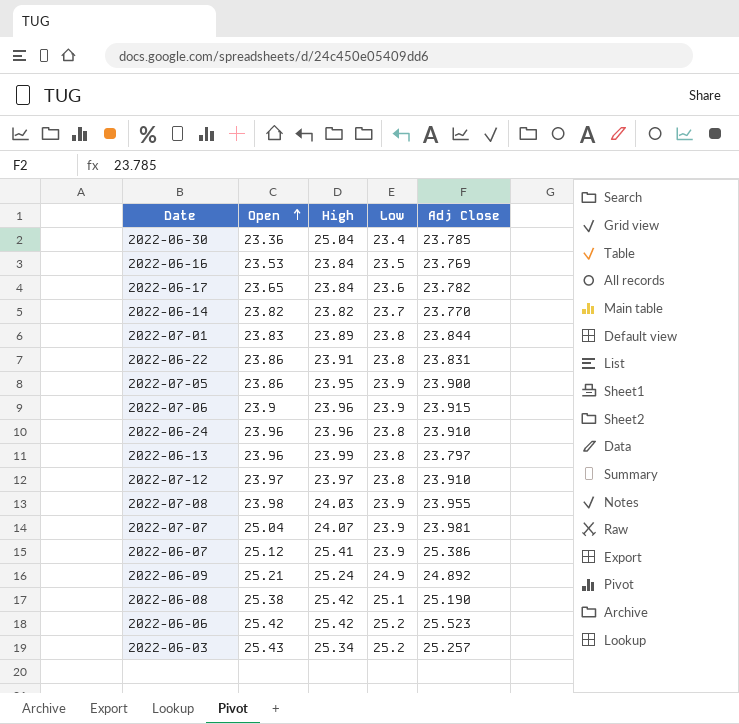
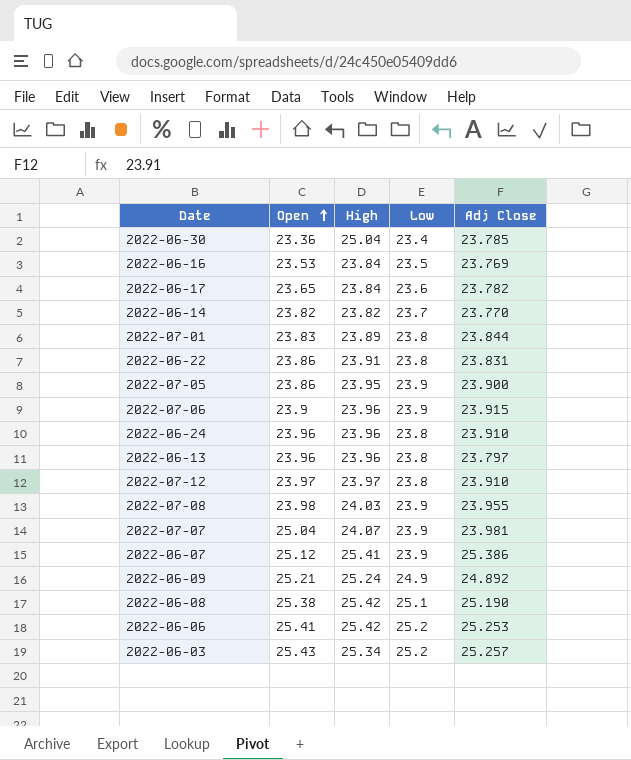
2022-06-13 | High: 23.99 -> 23.96
2022-06-06 | Open: 25.42 -> 25.41
2022-06-06 | Adj Close: 25.523 -> 25.253

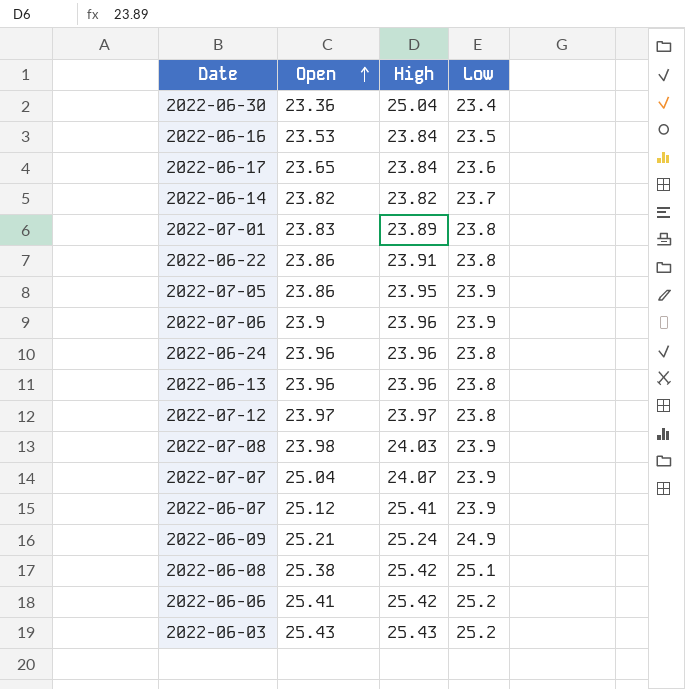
column Adj Close | position: 5 -> none
2022-06-03 | High: 25.34 -> 25.43

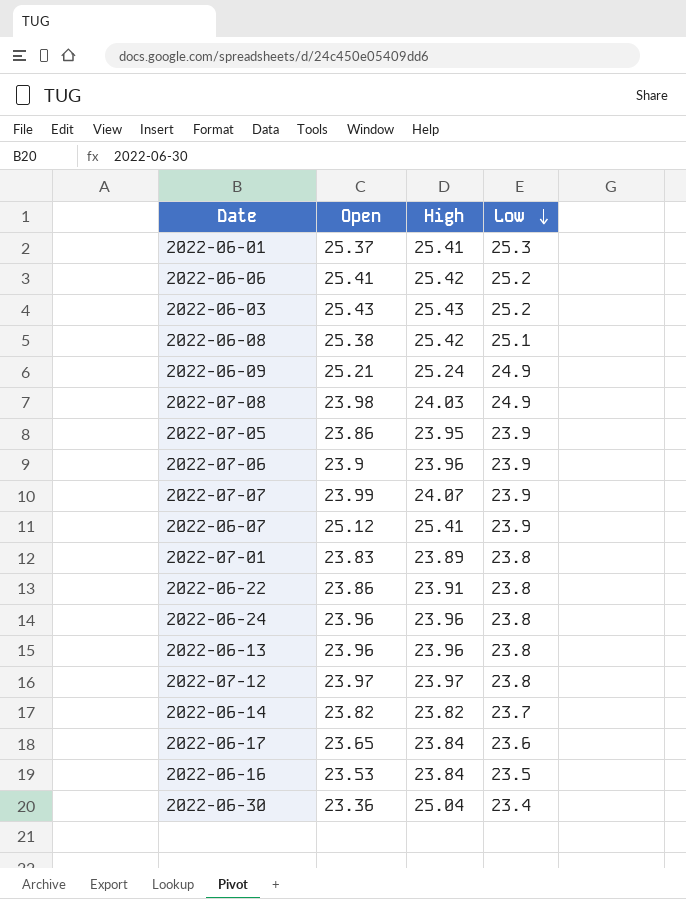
row order: Open ascending -> Low descending
row 2022-06-01: none -> 25.37 | 25.41 | 25.3
2022-07-08 | Low: 23.9 -> 24.9
2022-07-07 | Open: 25.04 -> 23.99

